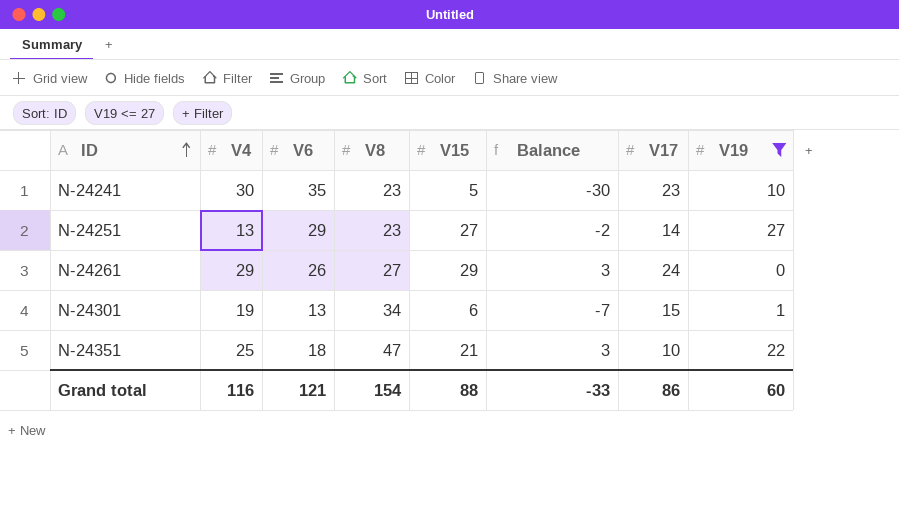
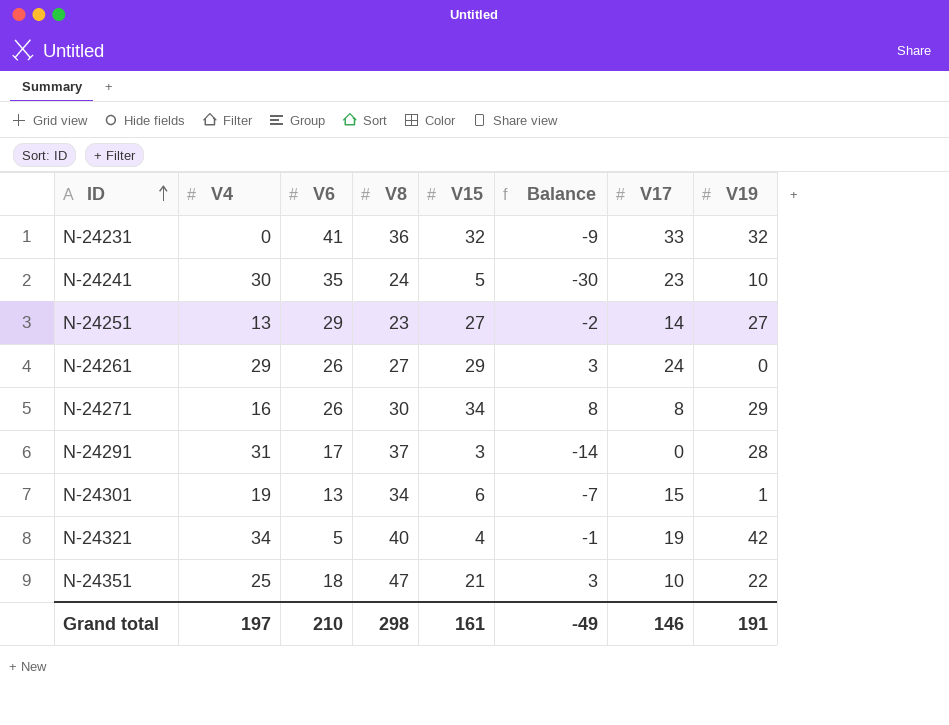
filter: V19 <= 27 -> none
N-24241 | V8: 23 -> 24
Grand total | V4: 116 -> 197
Grand total | V6: 121 -> 210
Grand total | V8: 154 -> 298
Grand total | V15: 88 -> 161
Grand total | Balance: -33 -> -49
Grand total | V17: 86 -> 146
Grand total | V19: 60 -> 191

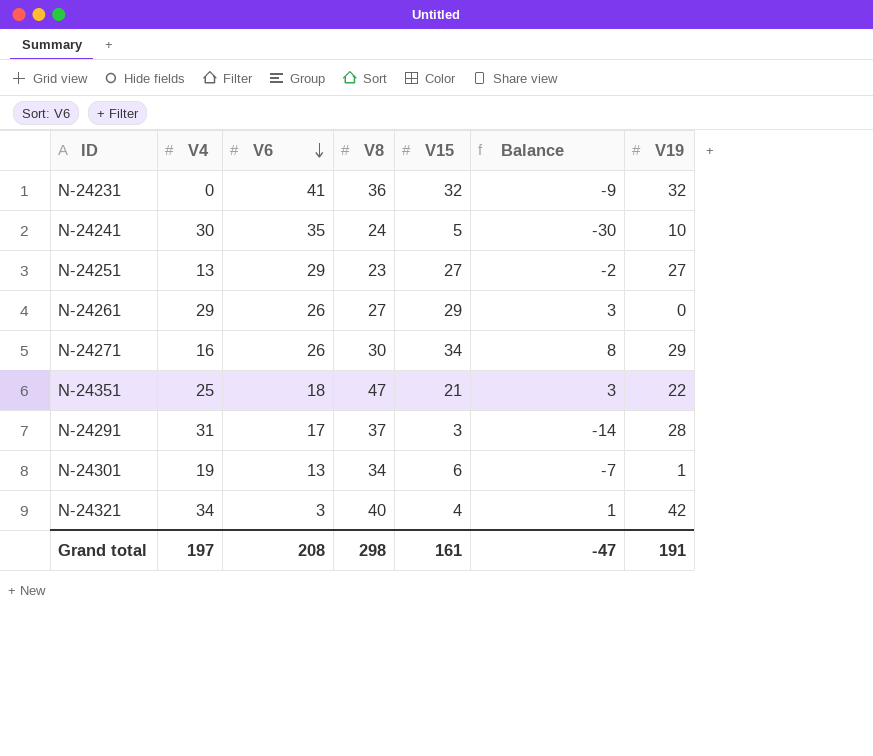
row order: ID ascending -> V6 descending
column V17 | position: 7 -> none
N-24321 | V6: 5 -> 3
N-24321 | Balance: -1 -> 1
Grand total | V6: 210 -> 208
Grand total | Balance: -49 -> -47

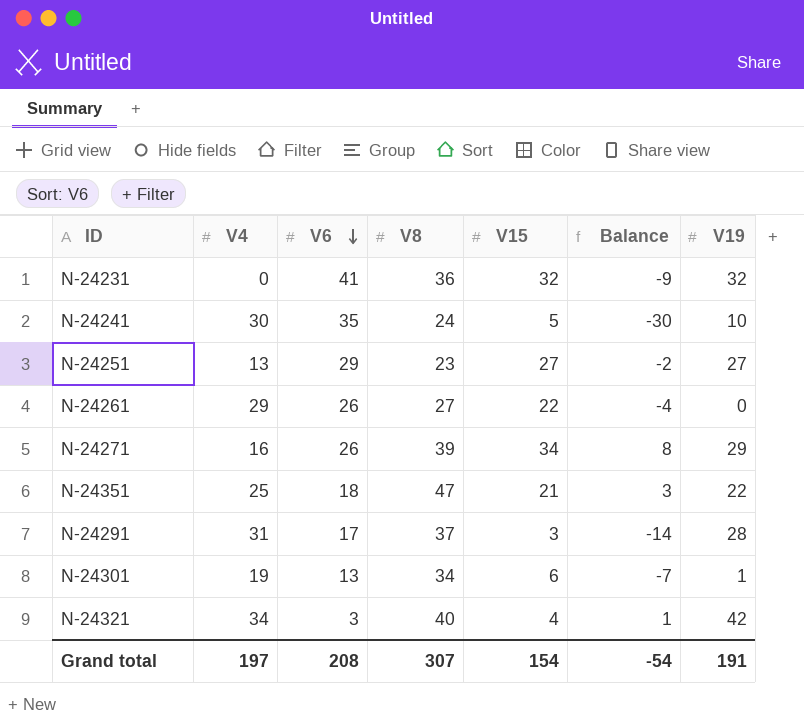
N-24261 | V15: 29 -> 22
N-24261 | Balance: 3 -> -4
N-24271 | V8: 30 -> 39
Grand total | V8: 298 -> 307
Grand total | V15: 161 -> 154
Grand total | Balance: -47 -> -54

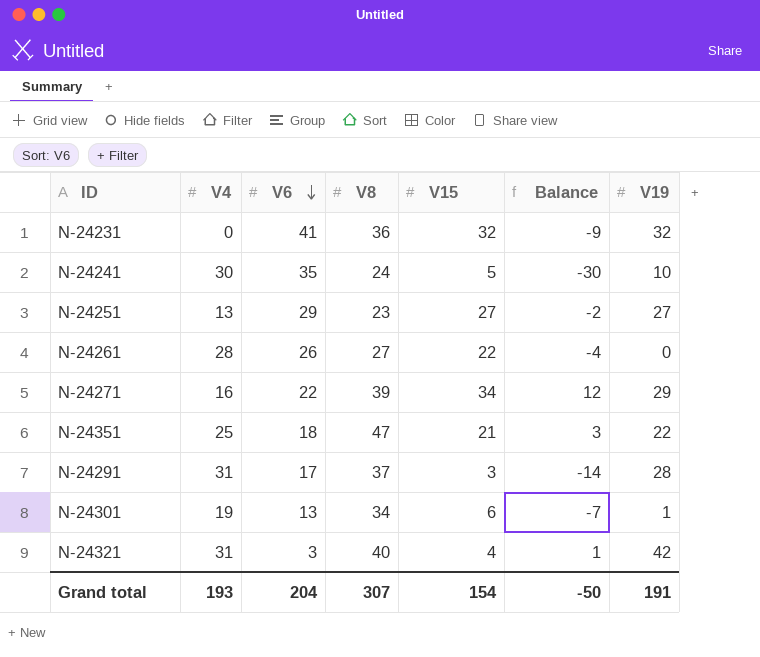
N-24261 | V4: 29 -> 28
N-24271 | V6: 26 -> 22
N-24271 | Balance: 8 -> 12
N-24321 | V4: 34 -> 31
Grand total | V4: 197 -> 193
Grand total | V6: 208 -> 204
Grand total | Balance: -54 -> -50

